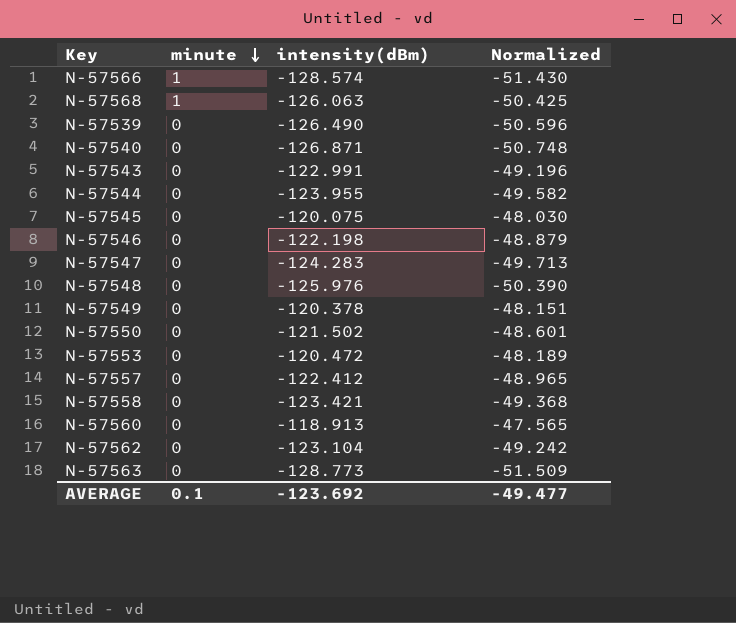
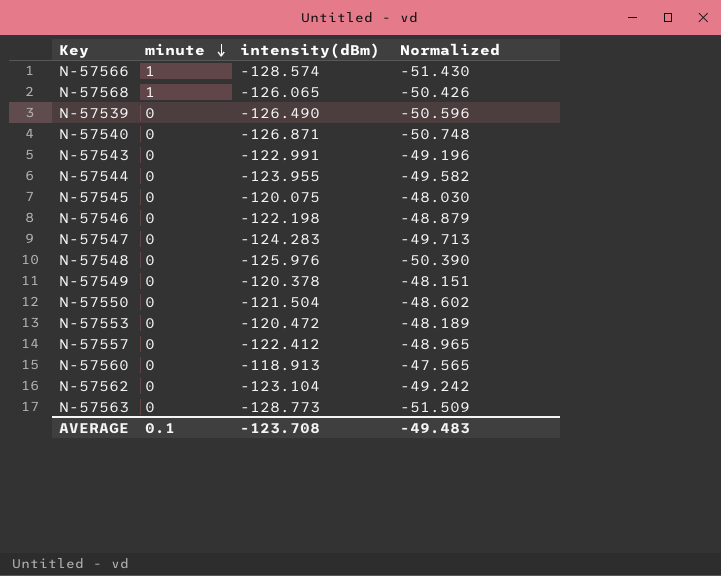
row N-57558: 0 | -123.421 | -49.368 -> none
N-57568 | intensity(dBm): -126.063 -> -126.065
N-57568 | Normalized: -50.425 -> -50.426
N-57550 | intensity(dBm): -121.502 -> -121.504
N-57550 | Normalized: -48.601 -> -48.602
AVERAGE | intensity(dBm): -123.692 -> -123.708
AVERAGE | Normalized: -49.477 -> -49.483

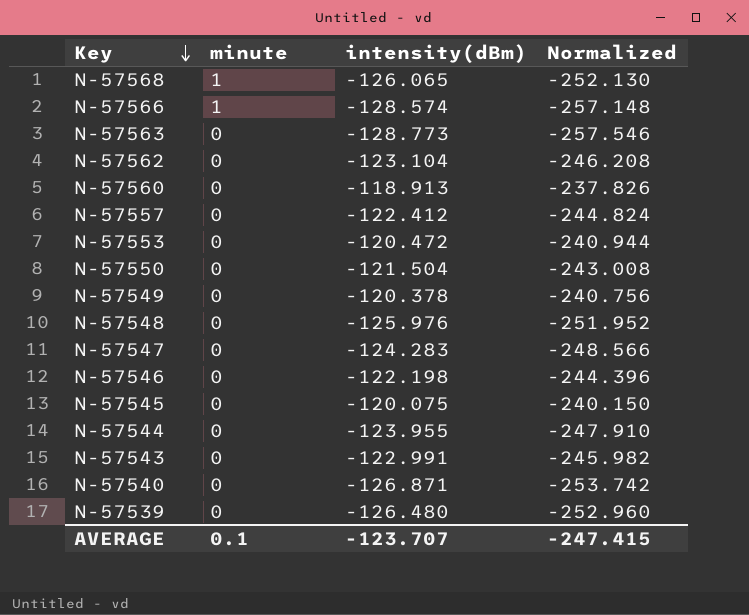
row order: minute descending -> Key descending
column Normalized | formula: [intensity(dBm)] * 0.4 -> [intensity(dBm)] * 2
N-57539 | intensity(dBm): -126.490 -> -126.480
AVERAGE | intensity(dBm): -123.708 -> -123.707
AVERAGE | Normalized: -49.483 -> -247.415

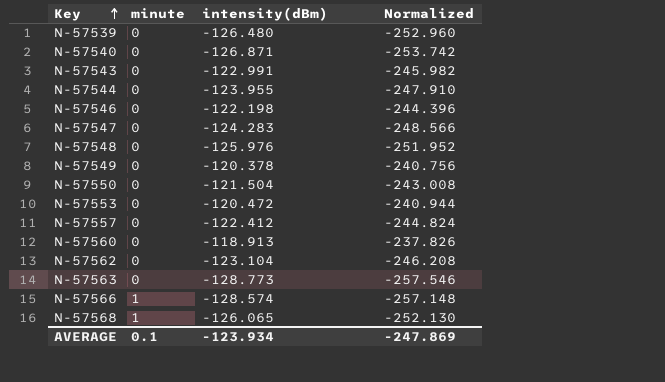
row order: Key descending -> Key ascending
row N-57545: 0 | -120.075 | -240.150 -> none
AVERAGE | intensity(dBm): -123.707 -> -123.934
AVERAGE | Normalized: -247.415 -> -247.869

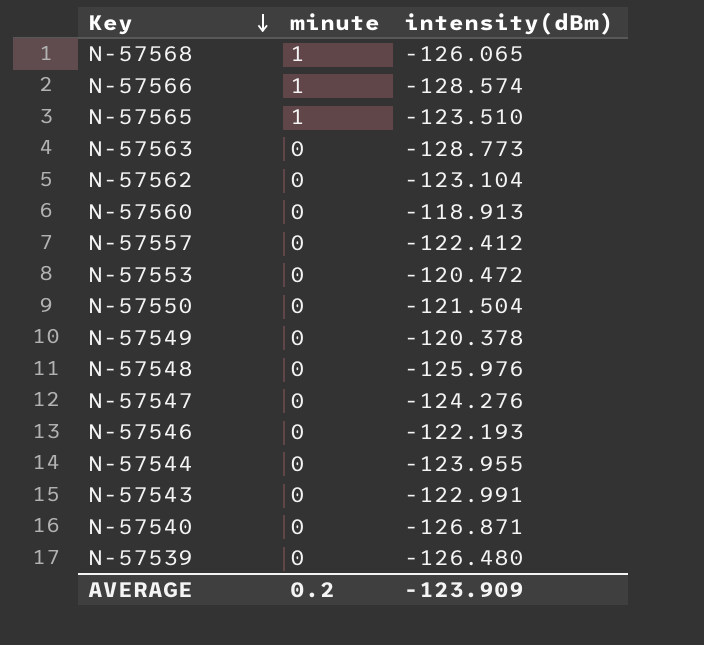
row order: Key ascending -> Key descending
column Normalized | formula: [intensity(dBm)] * 2 -> none
row N-57565: none -> 1 | -123.510
N-57547 | intensity(dBm): -124.283 -> -124.276
N-57546 | intensity(dBm): -122.198 -> -122.193
AVERAGE | minute: 0.1 -> 0.2
AVERAGE | intensity(dBm): -123.934 -> -123.909

